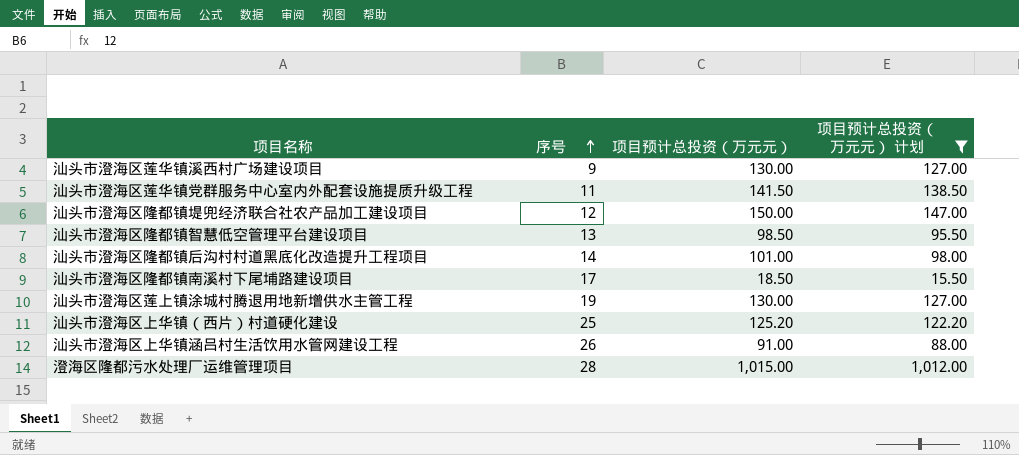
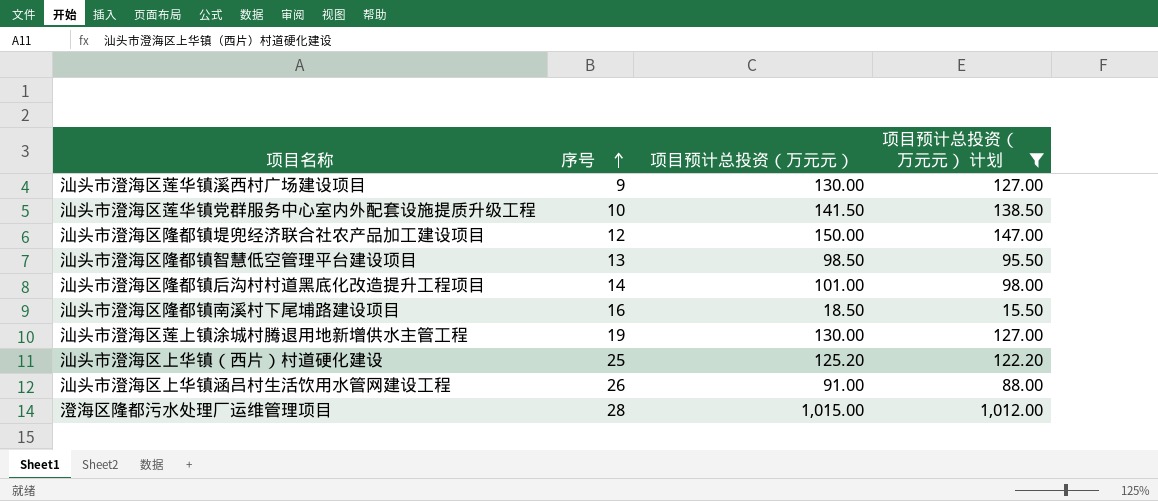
汕头市澄海区莲华镇党群服务中心室内外配套设施提质升级工程 | 序号: 11 -> 10
汕头市澄海区隆都镇南溪村下尾埔路建设项目 | 序号: 17 -> 16

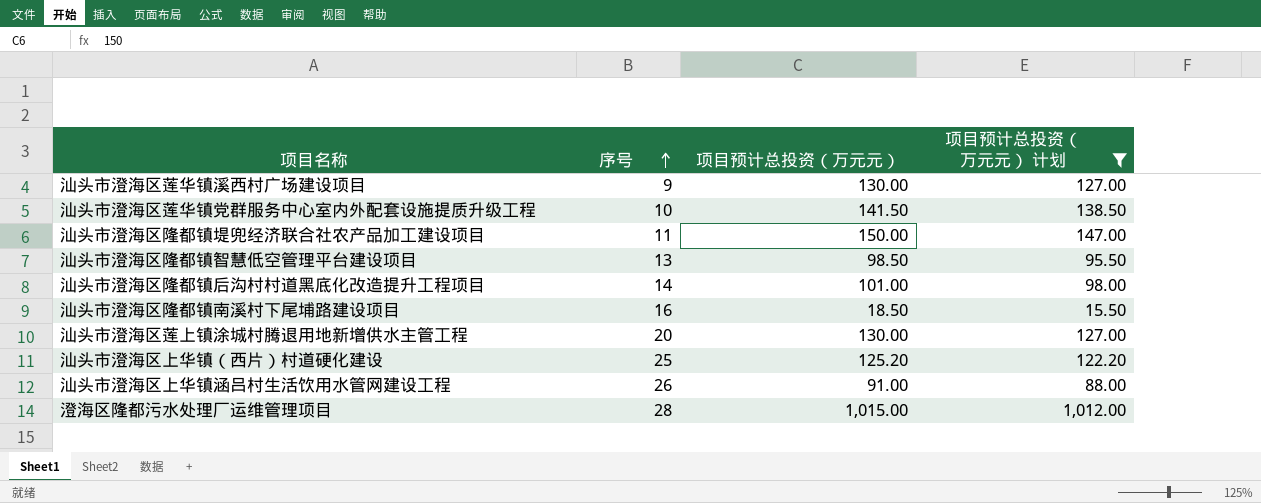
汕头市澄海区隆都镇堤兜经济联合社农产品加工建设项目 | 序号: 12 -> 11
汕头市澄海区莲上镇涂城村腾退用地新增供水主管工程 | 序号: 19 -> 20

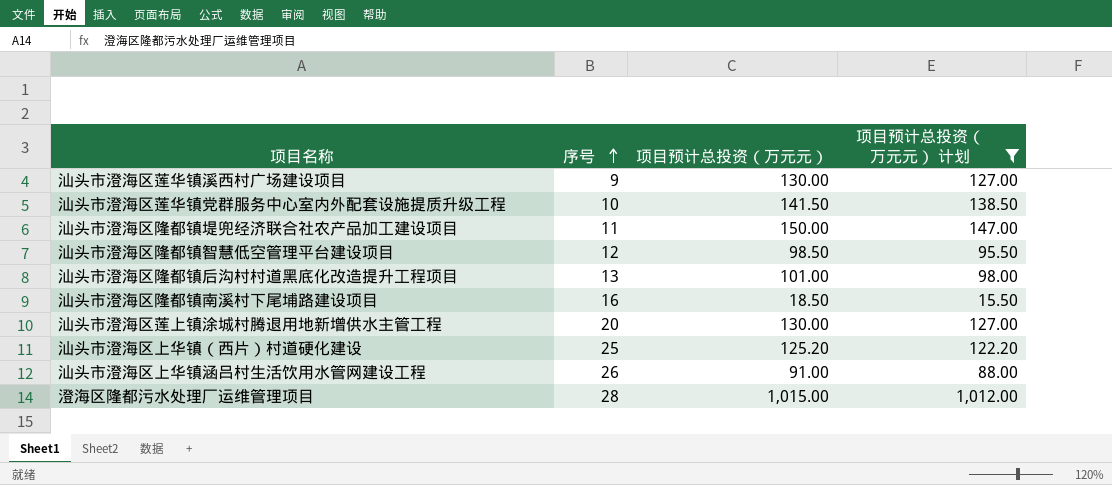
汕头市澄海区隆都镇智慧低空管理平台建设项目 | 序号: 13 -> 12
汕头市澄海区隆都镇后沟村村道黑底化改造提升工程项目 | 序号: 14 -> 13

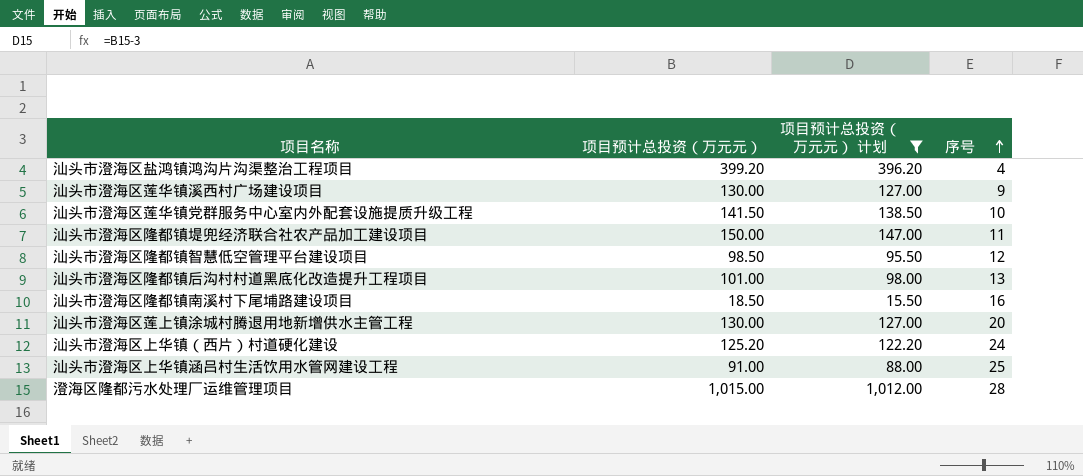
column 序号 | position: 2 -> 4
row 汕头市澄海区盐鸿镇鸿沟片沟渠整治工程项目: none -> 399.20 | 396.20 | 4
汕头市澄海区上华镇（西片）村道硬化建设 | 序号: 25 -> 24
汕头市澄海区上华镇涵吕村生活饮用水管网建设工程 | 序号: 26 -> 25

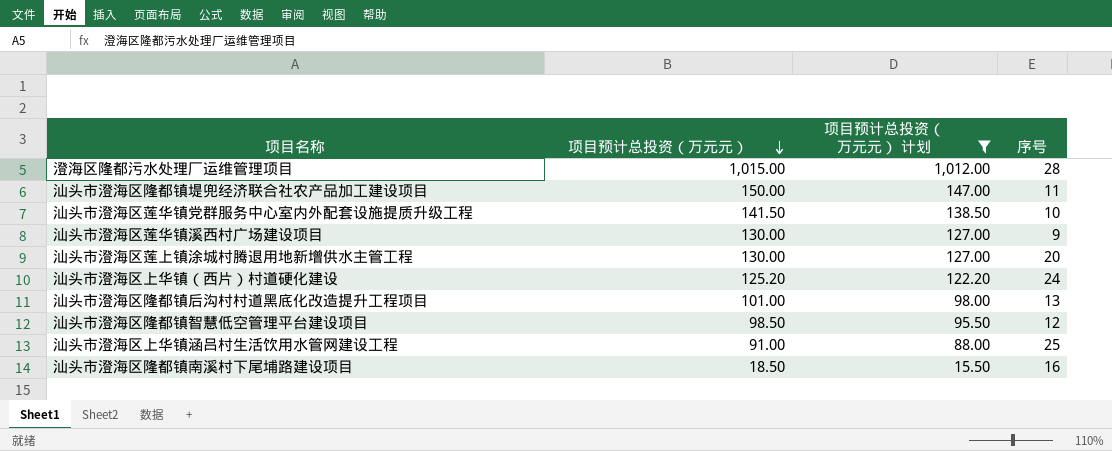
row order: 序号 ascending -> 项目预计总投资（万元元） descending
row 汕头市澄海区盐鸿镇鸿沟片沟渠整治工程项目: 399.20 | 396.20 | 4 -> none

